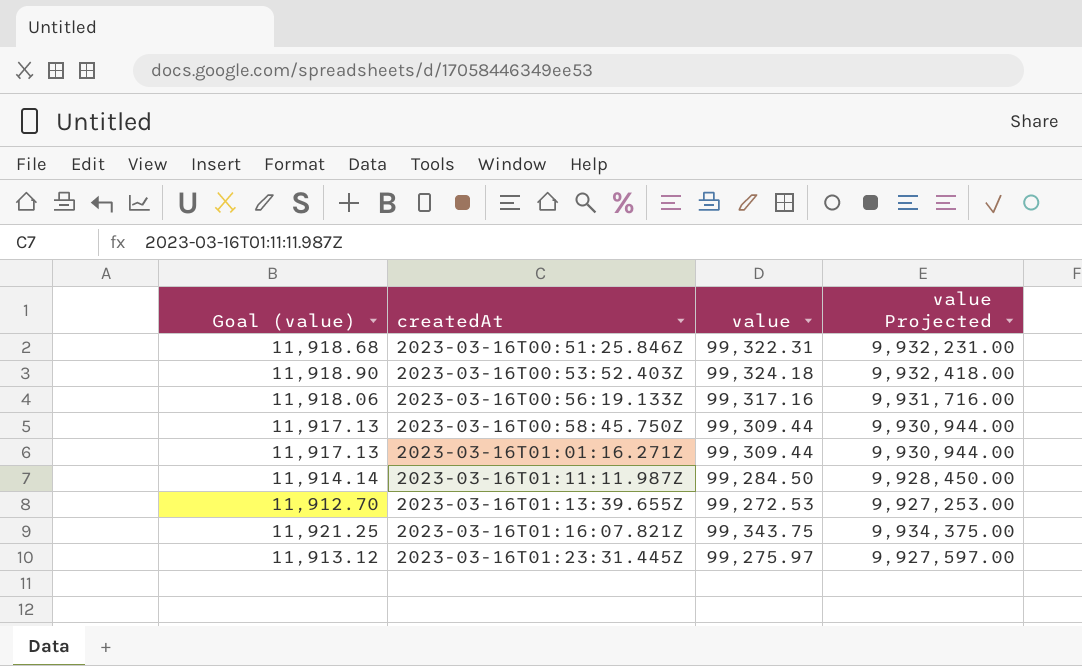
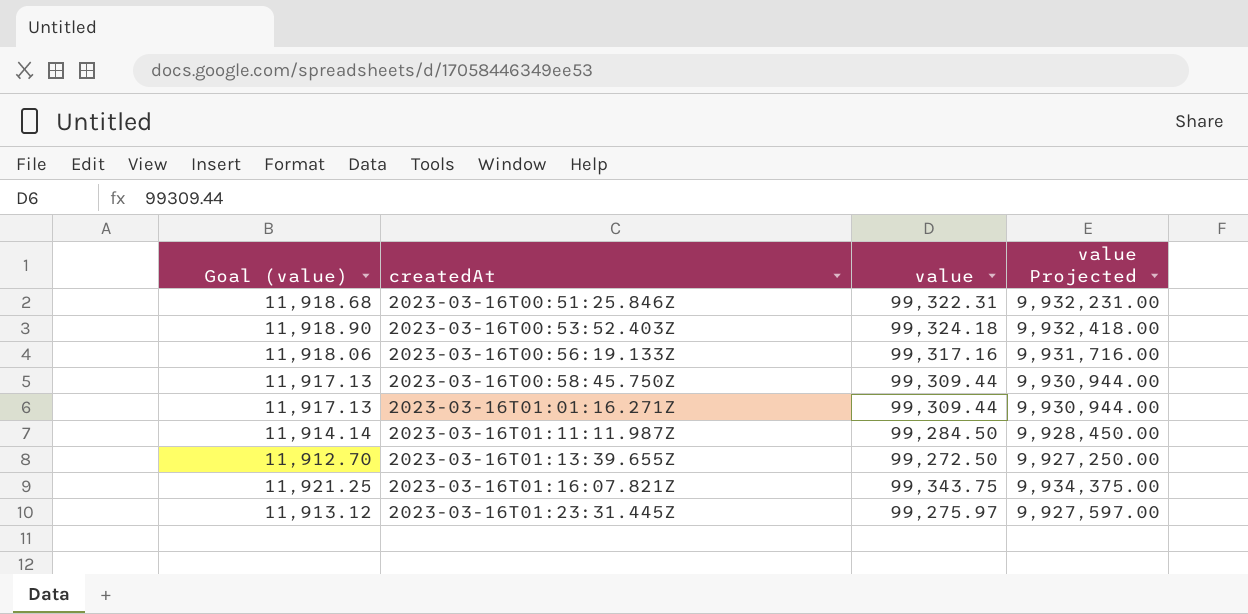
2023-03-16T01:13:39.655Z | value: 99,272.53 -> 99,272.50
2023-03-16T01:13:39.655Z | value Projected: 9,927,253.00 -> 9,927,250.00

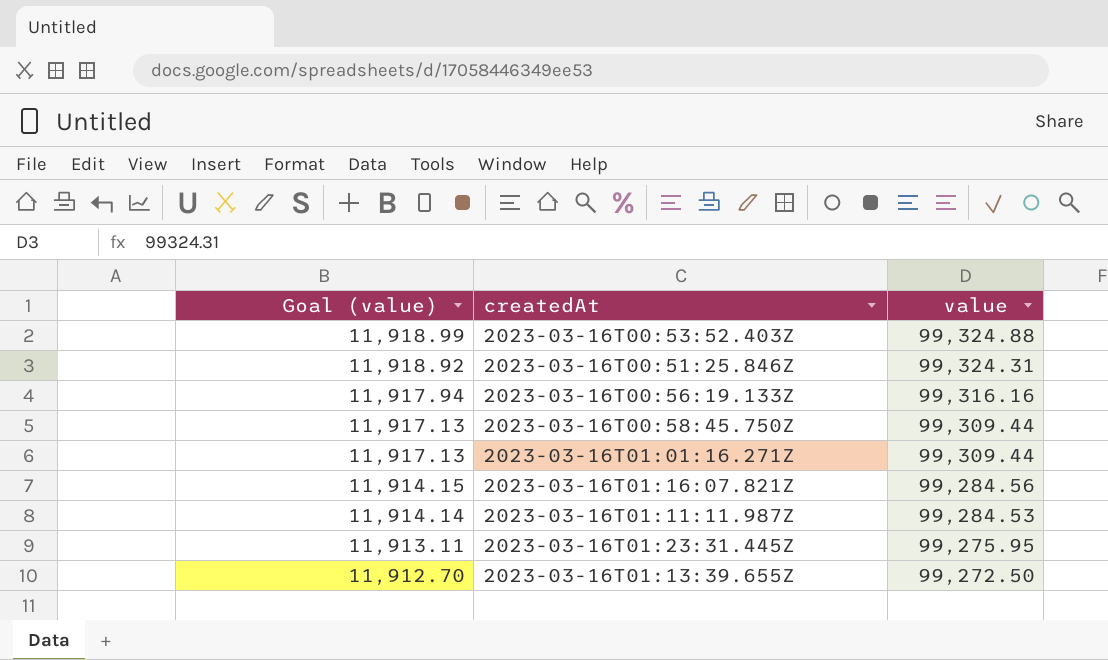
row order: createdAt ascending -> Goal (value) descending
column value Projected | formula: [value] * 100 -> none
2023-03-16T00:53:52.403Z | Goal (value): 11,918.90 -> 11,918.99
2023-03-16T00:53:52.403Z | value: 99,324.18 -> 99,324.88
2023-03-16T00:51:25.846Z | Goal (value): 11,918.68 -> 11,918.92
2023-03-16T00:51:25.846Z | value: 99,322.31 -> 99,324.31
2023-03-16T00:56:19.133Z | Goal (value): 11,918.06 -> 11,917.94
2023-03-16T00:56:19.133Z | value: 99,317.16 -> 99,316.16
2023-03-16T01:16:07.821Z | Goal (value): 11,921.25 -> 11,914.15
2023-03-16T01:16:07.821Z | value: 99,343.75 -> 99,284.56
2023-03-16T01:11:11.987Z | value: 99,284.50 -> 99,284.53
2023-03-16T01:23:31.445Z | Goal (value): 11,913.12 -> 11,913.11
2023-03-16T01:23:31.445Z | value: 99,275.97 -> 99,275.95

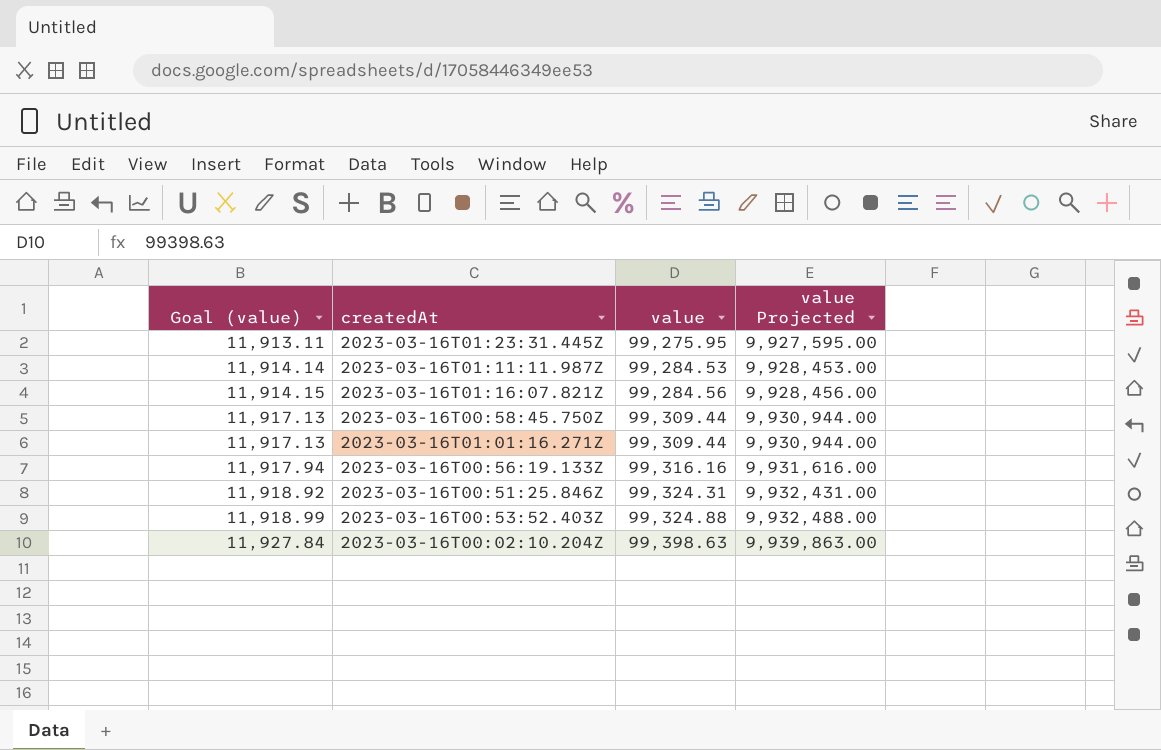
row order: Goal (value) descending -> Goal (value) ascending
column value Projected | formula: none -> [value] * 100
row 2023-03-16T01:13:39.655Z: 11,912.70 | 99,272.50 -> none
row 2023-03-16T00:02:10.204Z: none -> 11,927.84 | 99,398.63 | 9,939,863.00

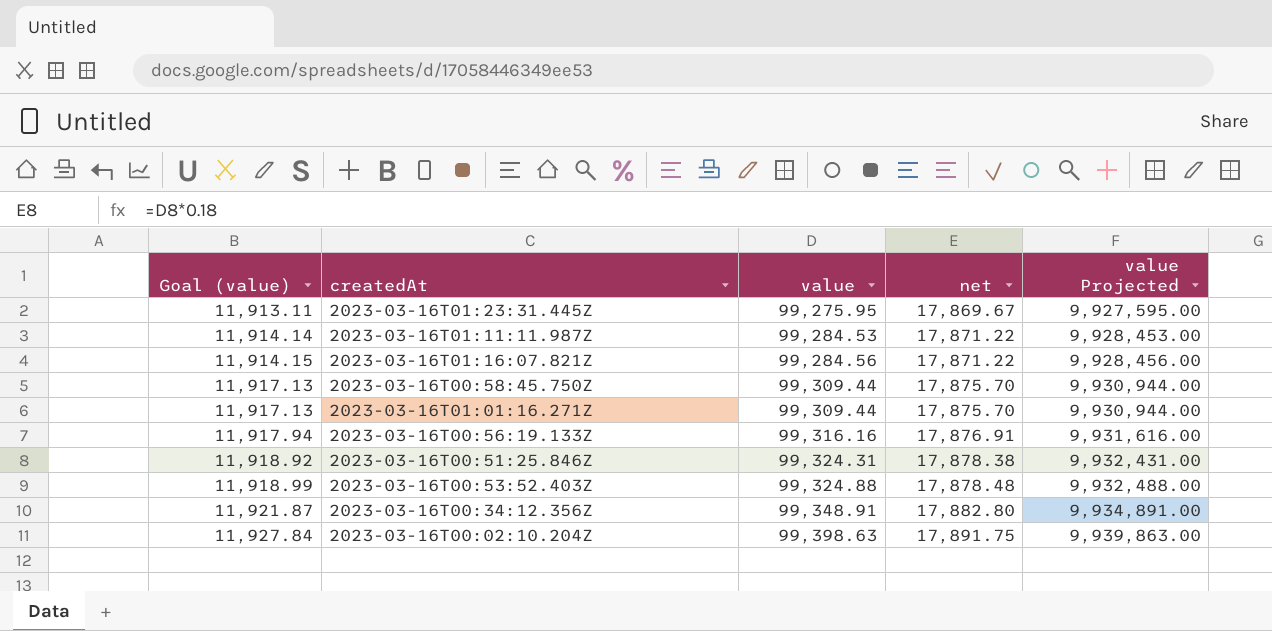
column net | formula: none -> [value] * 0.18
row 2023-03-16T00:34:12.356Z: none -> 11,921.87 | 99,348.91 | 17,882.80 | 9,934,891.00

